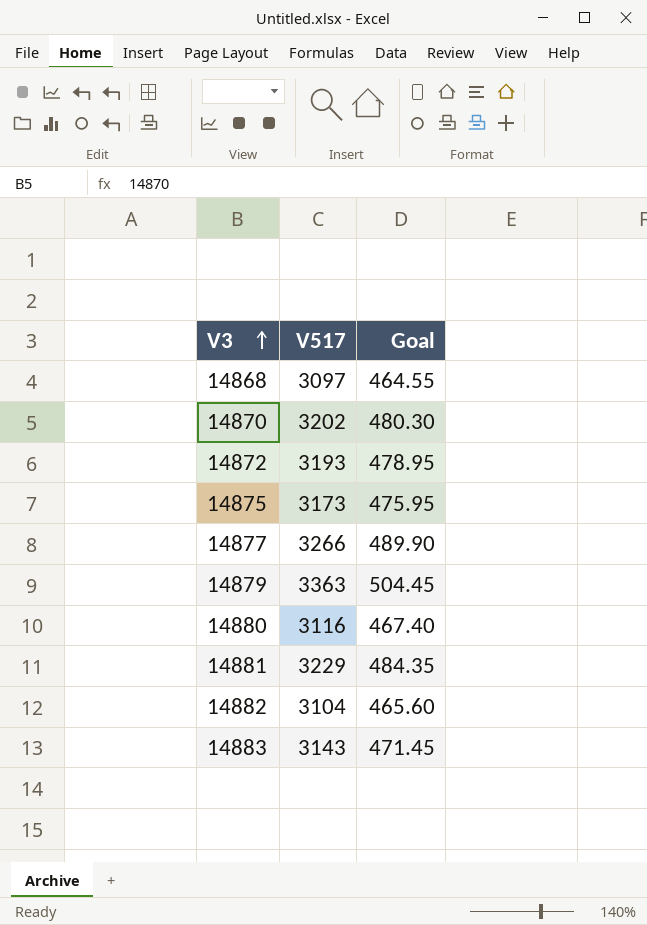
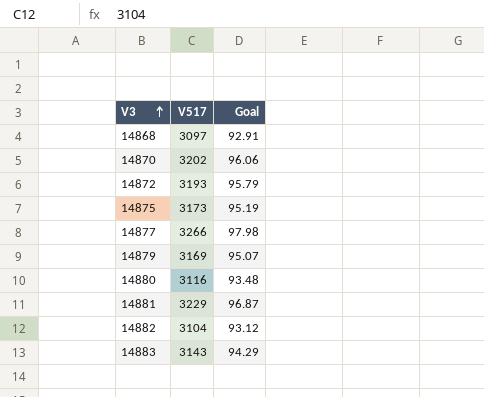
column Goal | formula: [V517] * 0.15 -> [V517] * 0.03
14879 | V517: 3363 -> 3169

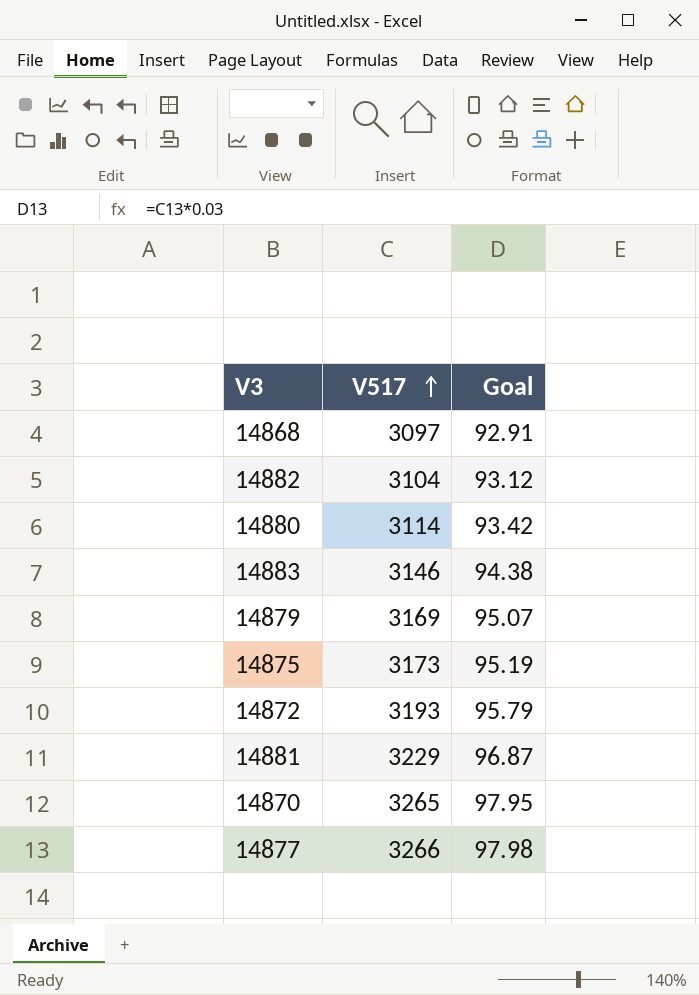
row order: V3 ascending -> V517 ascending
14880 | V517: 3116 -> 3114
14880 | Goal: 93.48 -> 93.42
14883 | V517: 3143 -> 3146
14883 | Goal: 94.29 -> 94.38
14870 | V517: 3202 -> 3265
14870 | Goal: 96.06 -> 97.95

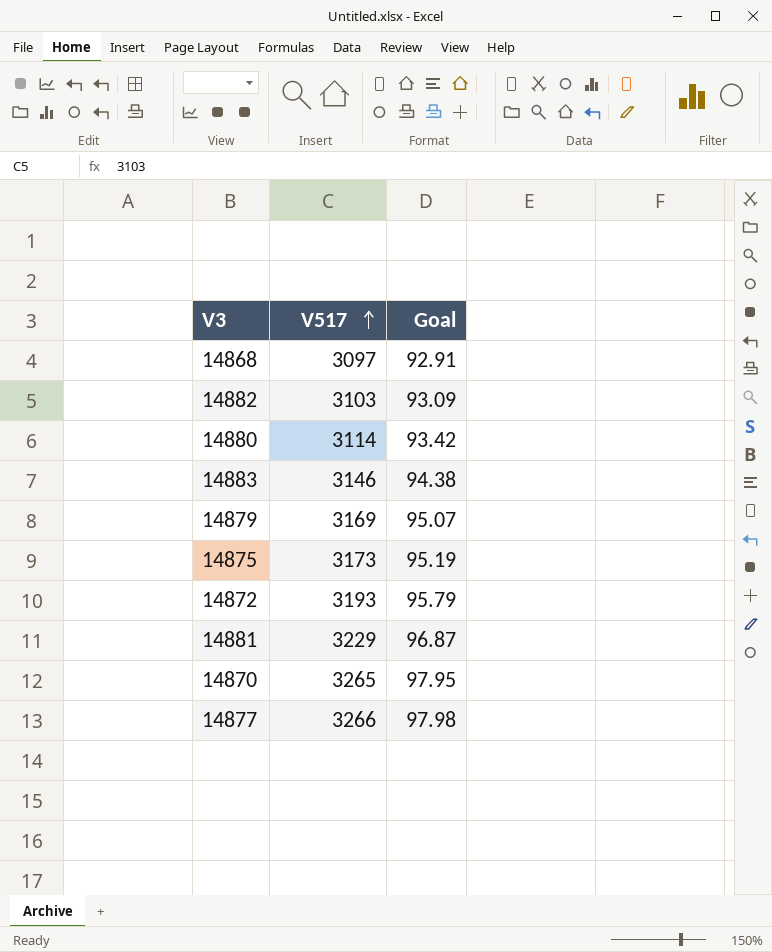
14882 | V517: 3104 -> 3103
14882 | Goal: 93.12 -> 93.09

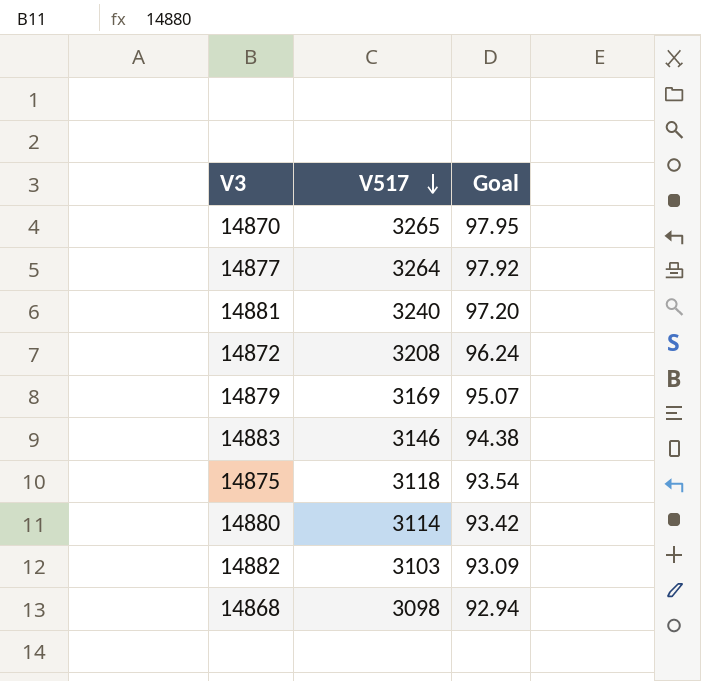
row order: V517 ascending -> V517 descending
14877 | V517: 3266 -> 3264
14877 | Goal: 97.98 -> 97.92
14881 | V517: 3229 -> 3240
14881 | Goal: 96.87 -> 97.20
14872 | V517: 3193 -> 3208
14872 | Goal: 95.79 -> 96.24
14875 | V517: 3173 -> 3118
14875 | Goal: 95.19 -> 93.54
14868 | V517: 3097 -> 3098
14868 | Goal: 92.91 -> 92.94

